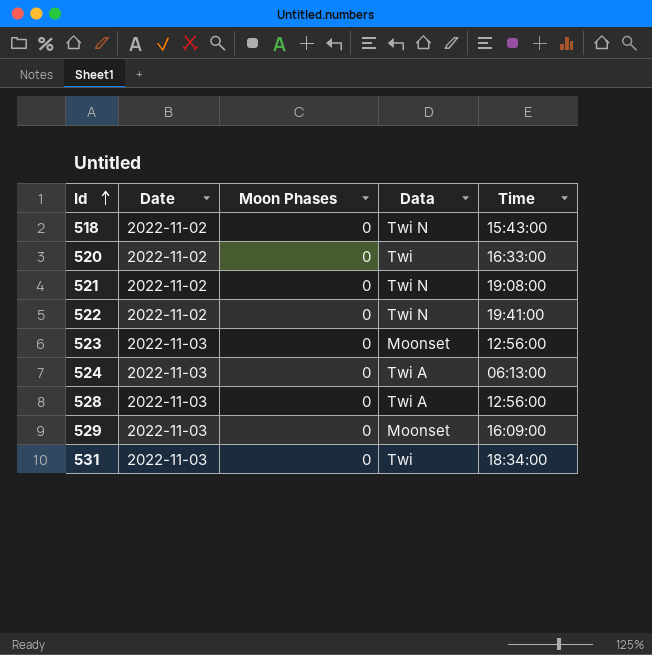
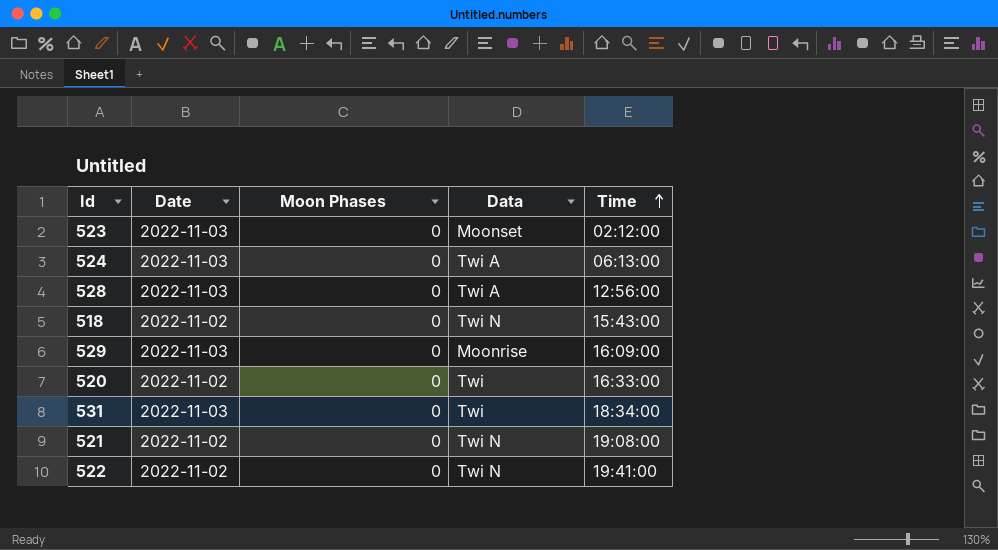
row order: Id ascending -> Time ascending
523 | Time: 12:56:00 -> 02:12:00
529 | Data: Moonset -> Moonrise

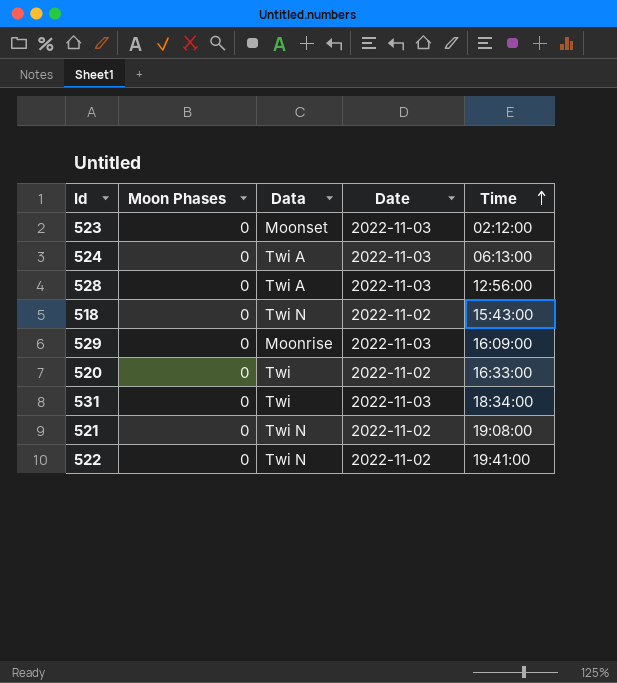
column Date | position: 2 -> 4

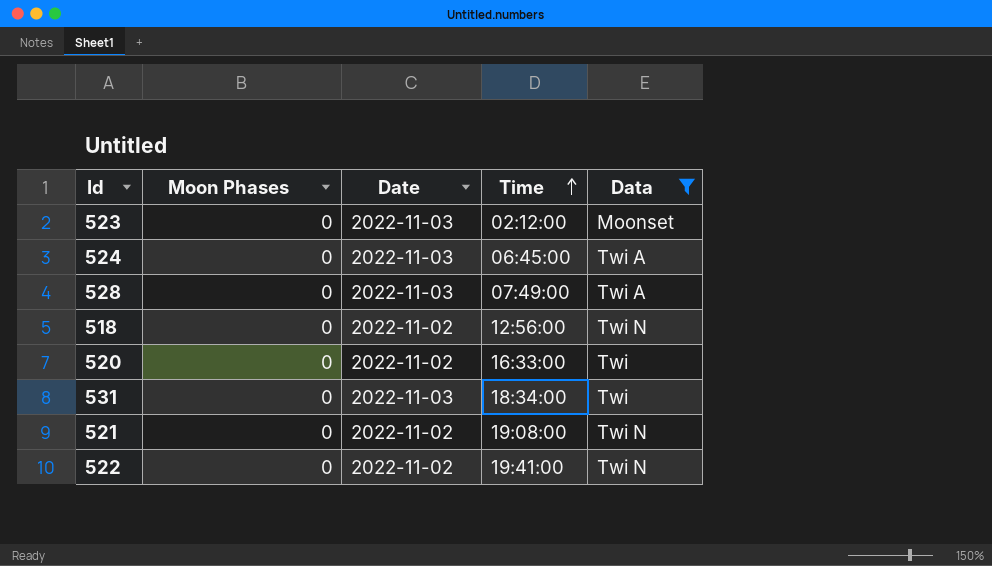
filter: none -> Data != Moonrise
column Data | position: 3 -> 5
524 | Time: 06:13:00 -> 06:45:00
528 | Time: 12:56:00 -> 07:49:00
518 | Time: 15:43:00 -> 12:56:00

